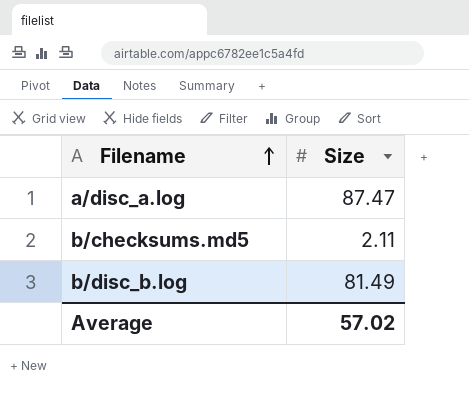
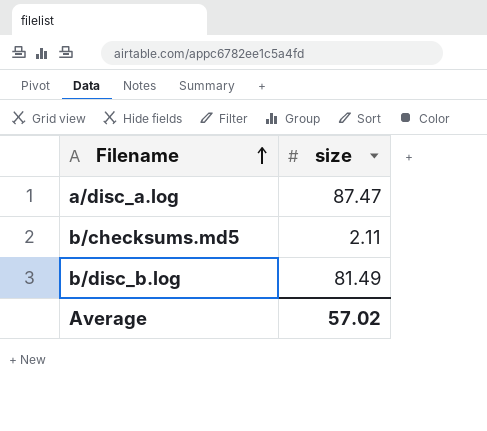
column name: Size -> size

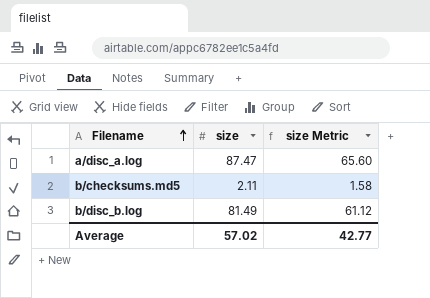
column size Metric | formula: none -> [size] * 0.75

